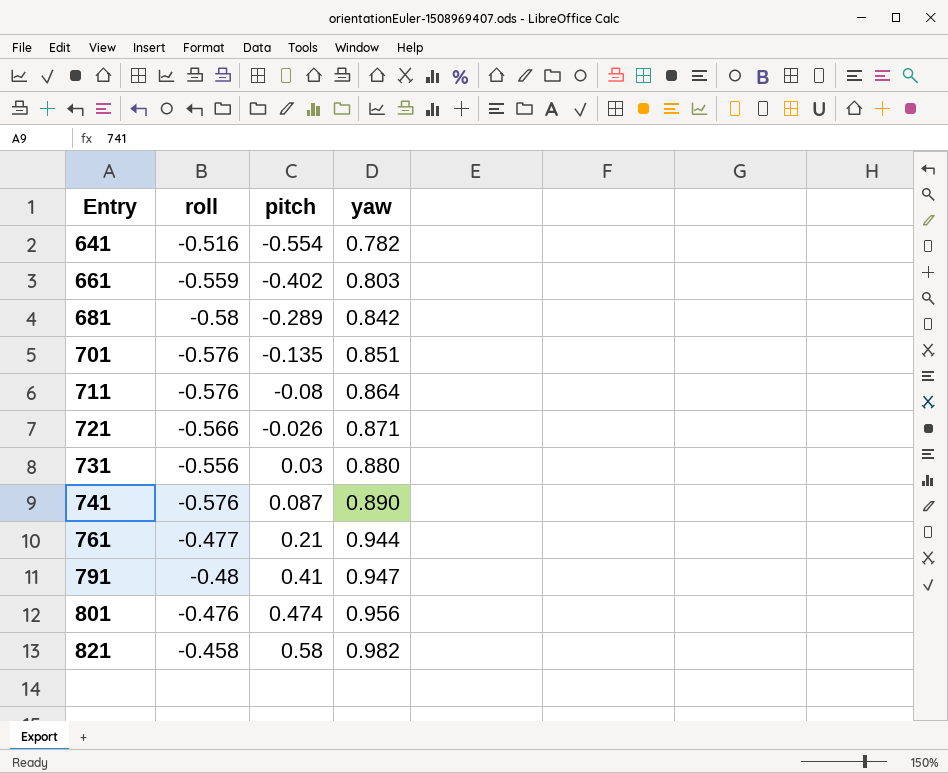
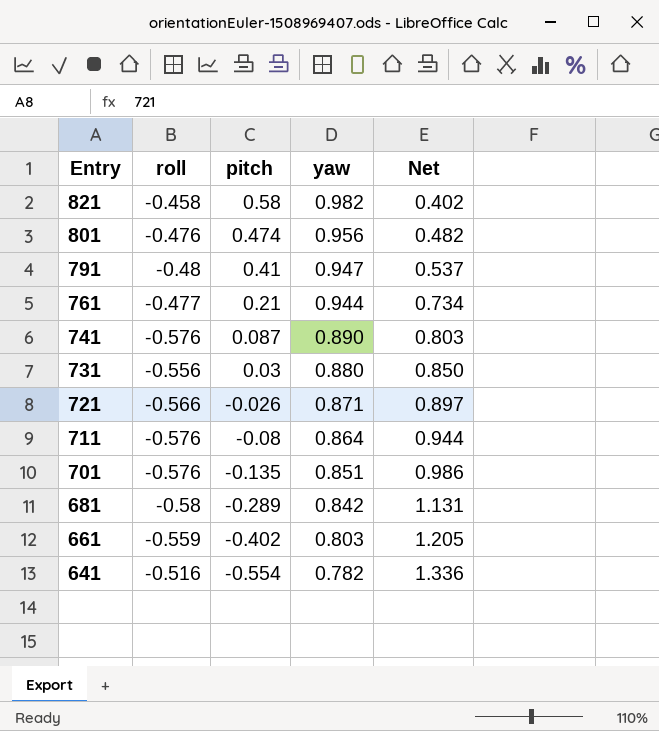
row order: Entry ascending -> Entry descending
column Net | formula: none -> [yaw] - [pitch]

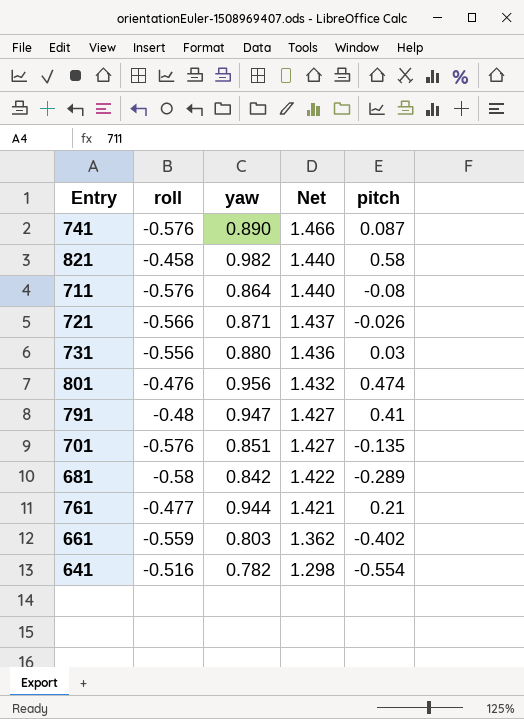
row order: Entry descending -> Net descending
column Net | formula: [yaw] - [pitch] -> [yaw] - [roll]
column pitch | position: 3 -> 5

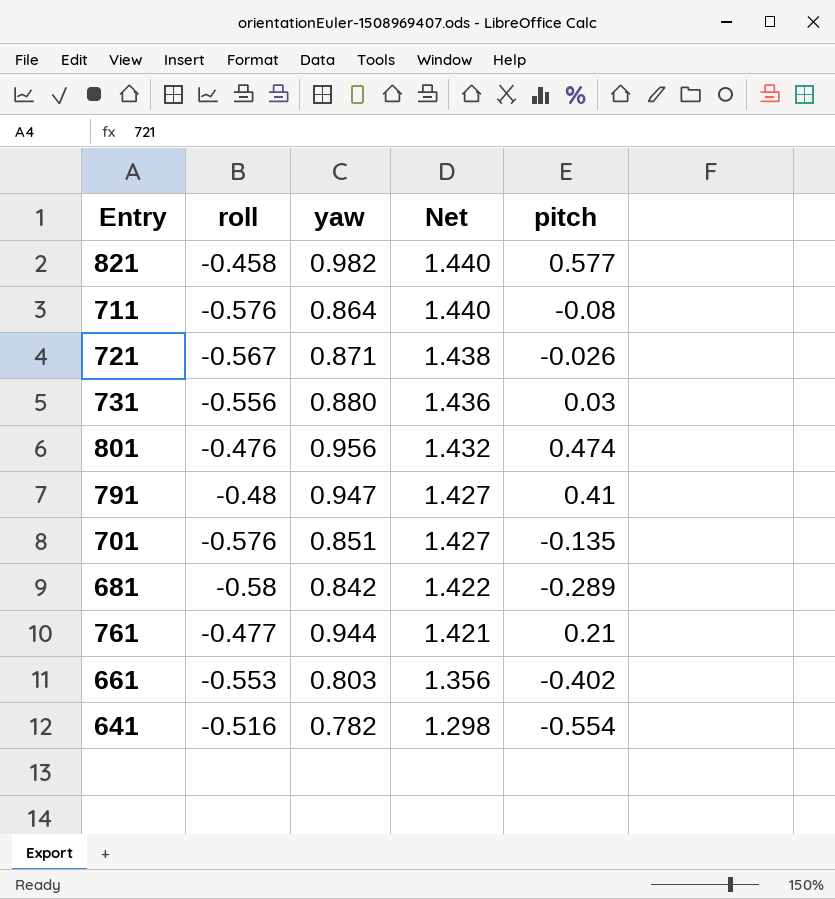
row 741: -0.576 | 0.890 | 1.466 | 0.087 -> none
821 | pitch: 0.58 -> 0.577
721 | roll: -0.566 -> -0.567
721 | Net: 1.437 -> 1.438
661 | roll: -0.559 -> -0.553
661 | Net: 1.362 -> 1.356

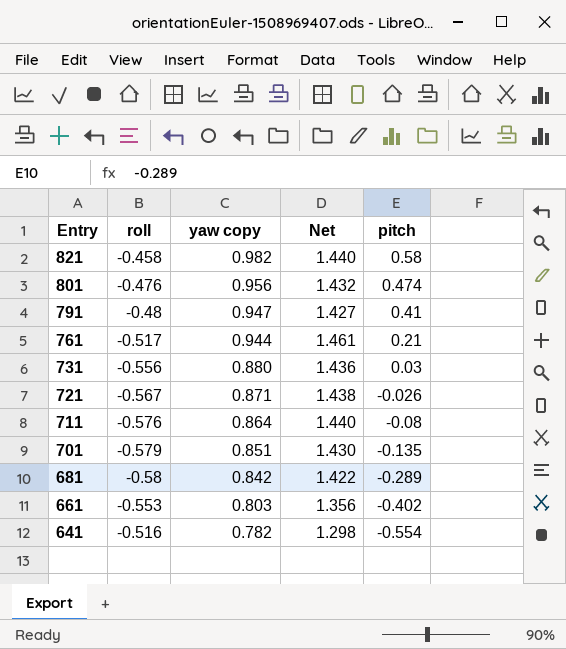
row order: Net descending -> Entry descending
column name: yaw -> yaw copy
821 | pitch: 0.577 -> 0.58
761 | roll: -0.477 -> -0.517
761 | Net: 1.421 -> 1.461
701 | roll: -0.576 -> -0.579
701 | Net: 1.427 -> 1.430

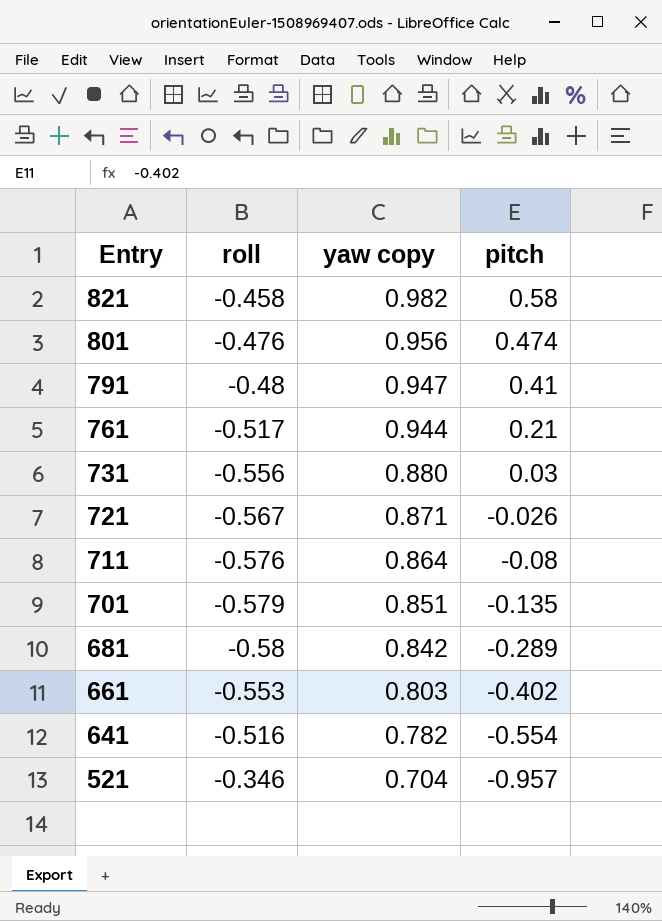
column Net | formula: [yaw copy] - [roll] -> none
row 521: none -> -0.346 | 0.704 | -0.957

